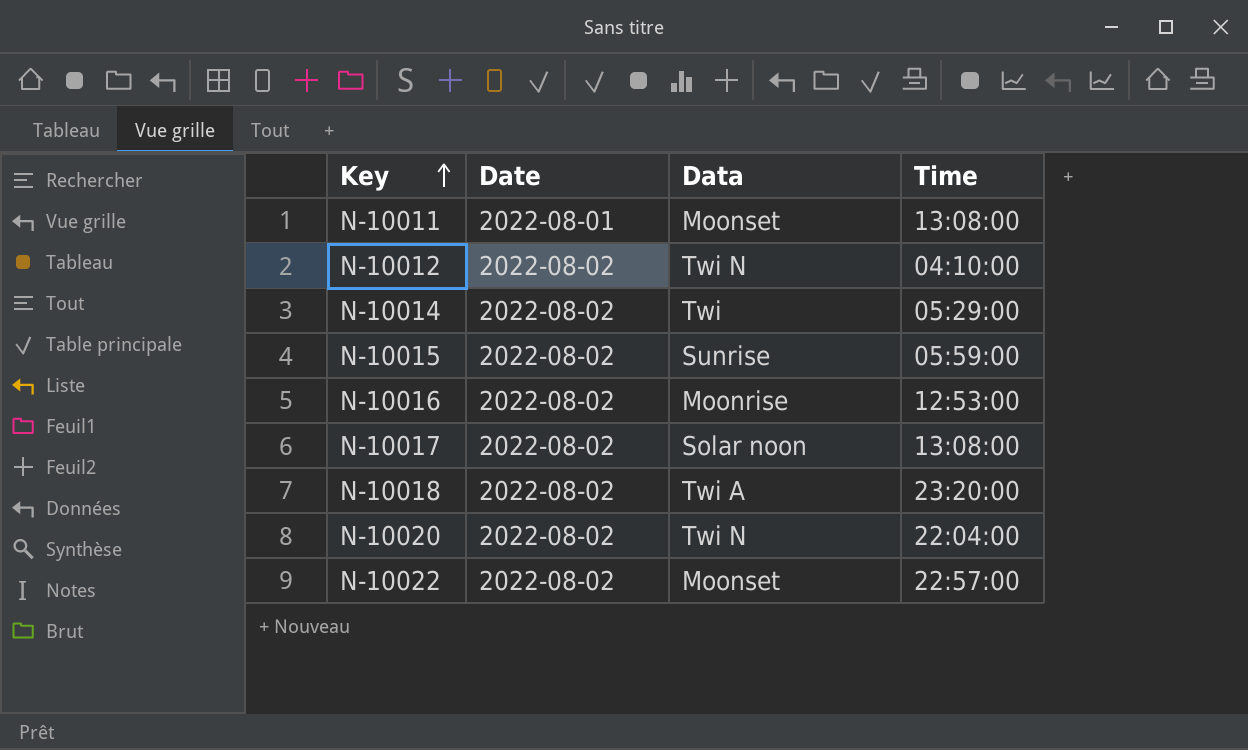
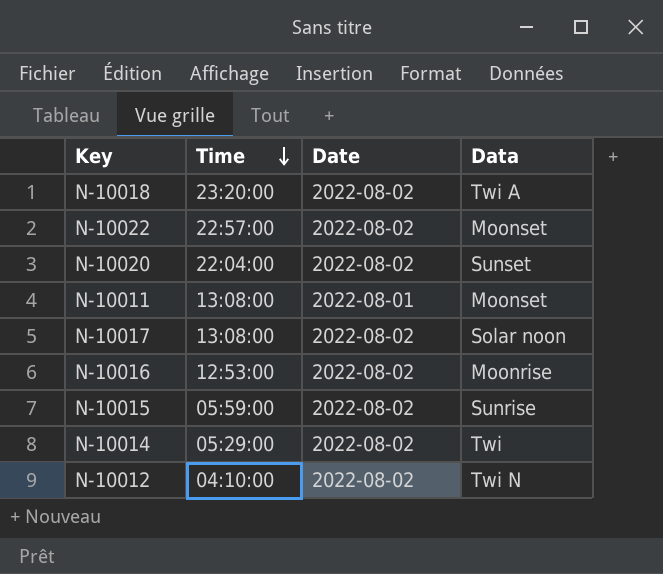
row order: Key ascending -> Time descending
column Time | position: 4 -> 2
N-10020 | Data: Twi N -> Sunset

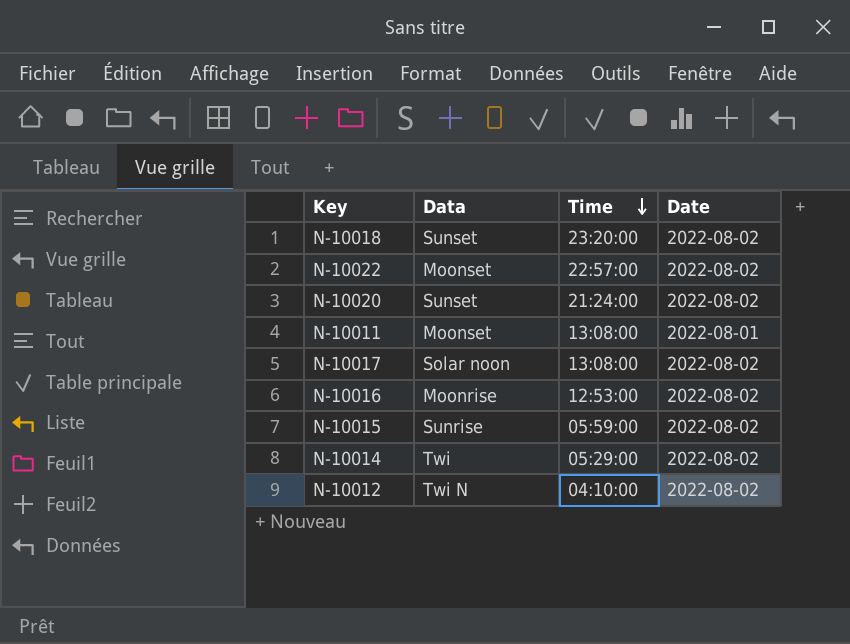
column Data | position: 4 -> 2
N-10018 | Data: Twi A -> Sunset
N-10020 | Time: 22:04:00 -> 21:24:00

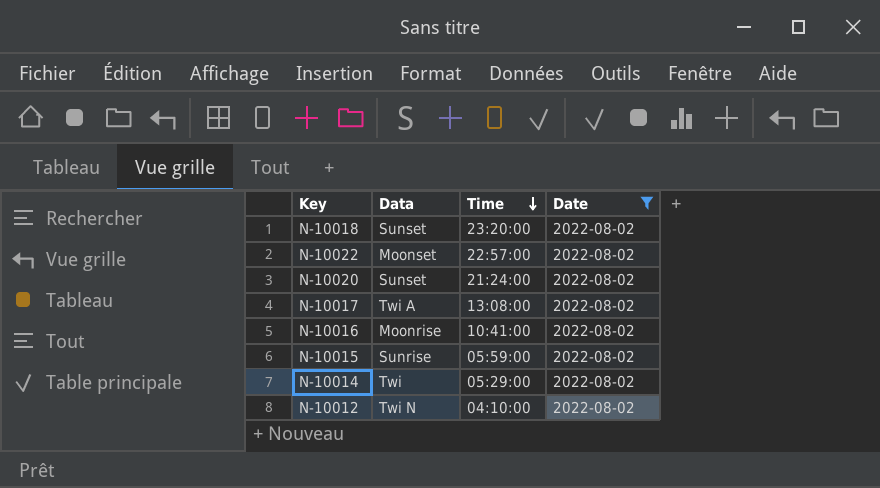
filter: none -> Date = 2022-08-02
N-10017 | Data: Solar noon -> Twi A
N-10016 | Time: 12:53:00 -> 10:41:00

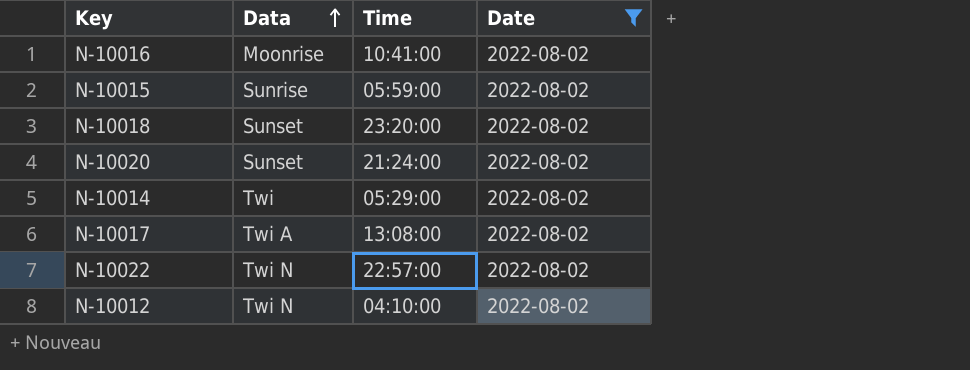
row order: Time descending -> Data ascending
N-10022 | Data: Moonset -> Twi N

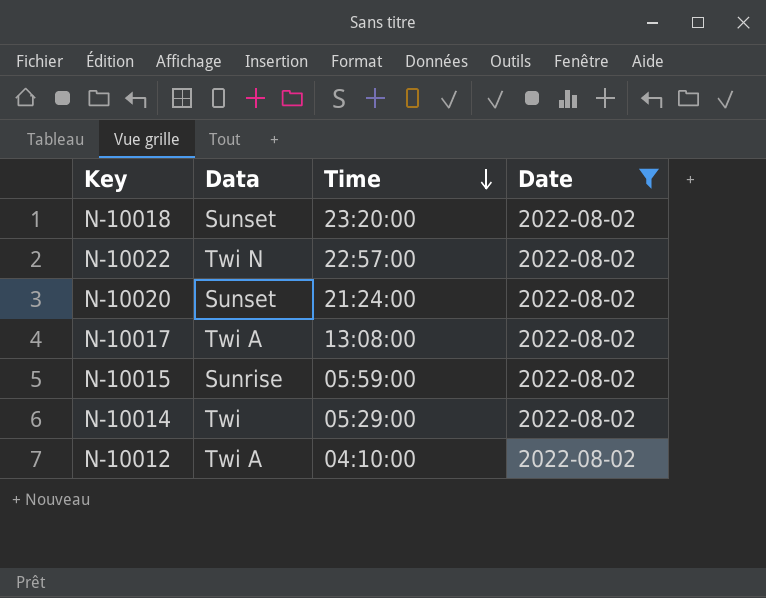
row order: Data ascending -> Time descending
row N-10016: Moonrise | 10:41:00 | 2022-08-02 -> none
N-10012 | Data: Twi N -> Twi A

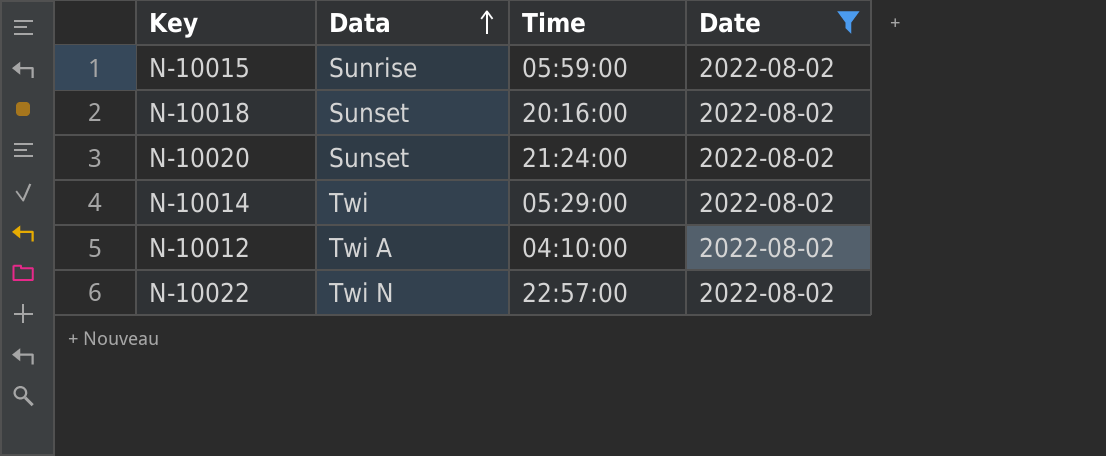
row order: Time descending -> Data ascending
row N-10017: Twi A | 13:08:00 | 2022-08-02 -> none
N-10018 | Time: 23:20:00 -> 20:16:00

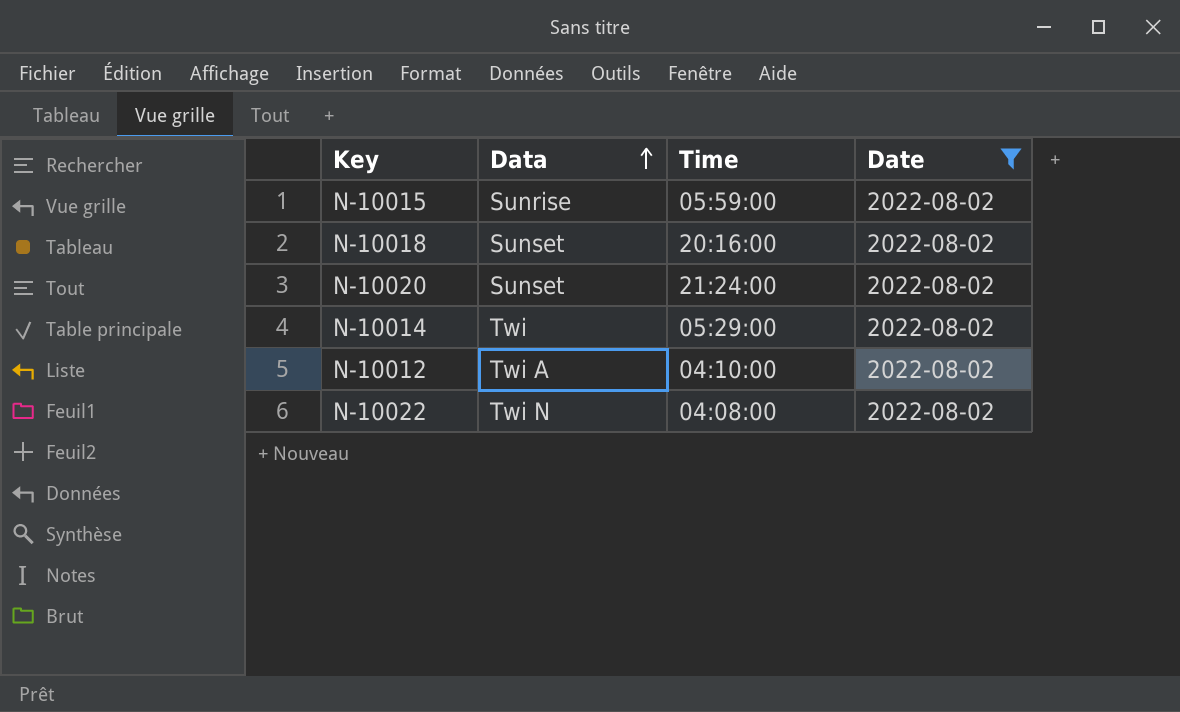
N-10022 | Time: 22:57:00 -> 04:08:00

